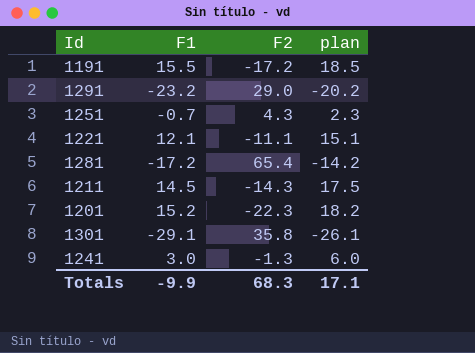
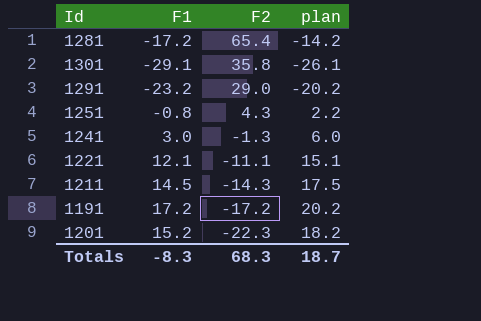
row order: none -> F2 descending
1251 | F1: -0.7 -> -0.8
1251 | plan: 2.3 -> 2.2
1191 | F1: 15.5 -> 17.2
1191 | plan: 18.5 -> 20.2
Totals | F1: -9.9 -> -8.3
Totals | plan: 17.1 -> 18.7

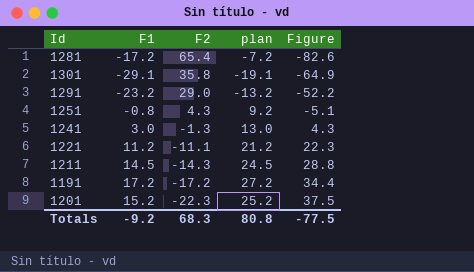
column plan | formula: [F1] + 3 -> [F1] + 10
column Figure | formula: none -> [F1] - [F2]
1221 | F1: 12.1 -> 11.2
Totals | F1: -8.3 -> -9.2
Totals | plan: 18.7 -> 80.8

